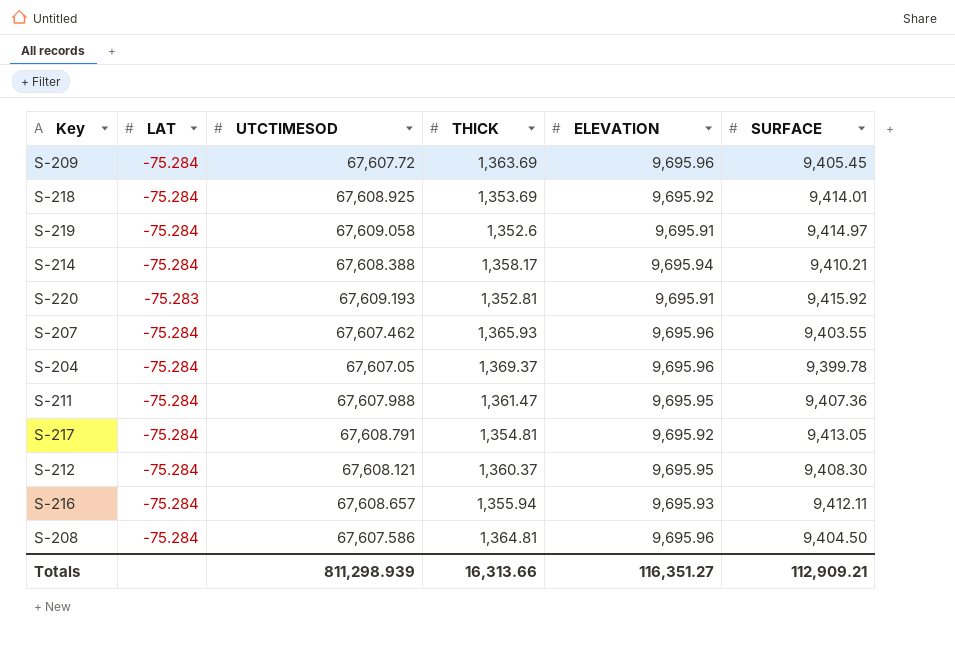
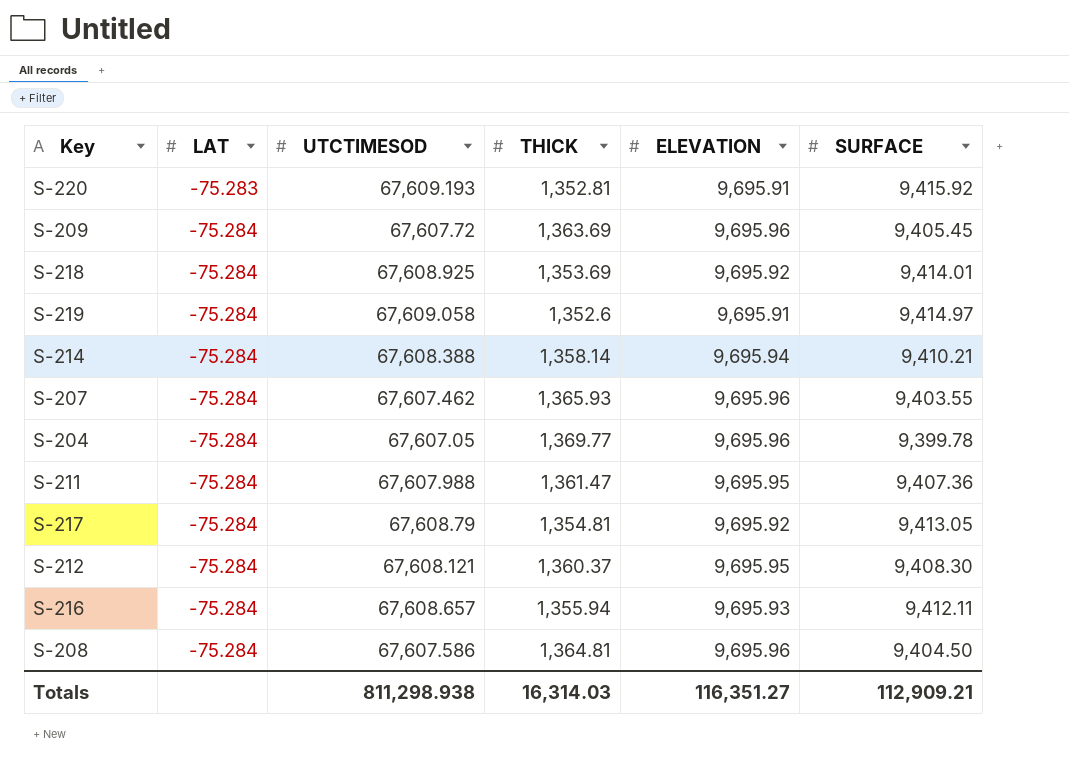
row order: none -> LAT descending
S-214 | THICK: 1,358.17 -> 1,358.14
S-204 | THICK: 1,369.37 -> 1,369.77
S-217 | UTCTIMESOD: 67,608.791 -> 67,608.79
Totals | UTCTIMESOD: 811,298.939 -> 811,298.938
Totals | THICK: 16,313.66 -> 16,314.03

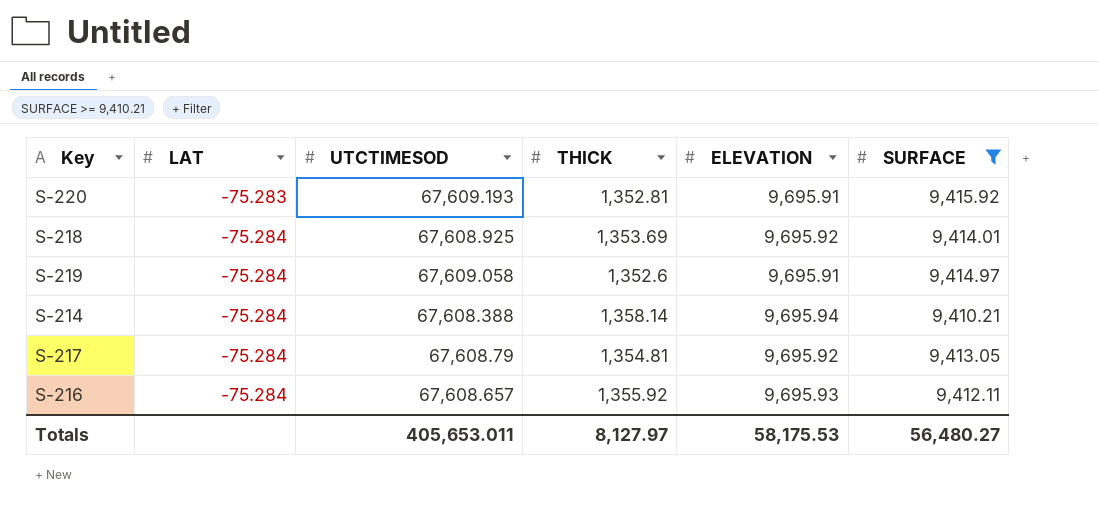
filter: none -> SURFACE >= 9,410.21
S-216 | THICK: 1,355.94 -> 1,355.92
Totals | UTCTIMESOD: 811,298.938 -> 405,653.011
Totals | THICK: 16,314.03 -> 8,127.97
Totals | ELEVATION: 116,351.27 -> 58,175.53
Totals | SURFACE: 112,909.21 -> 56,480.27

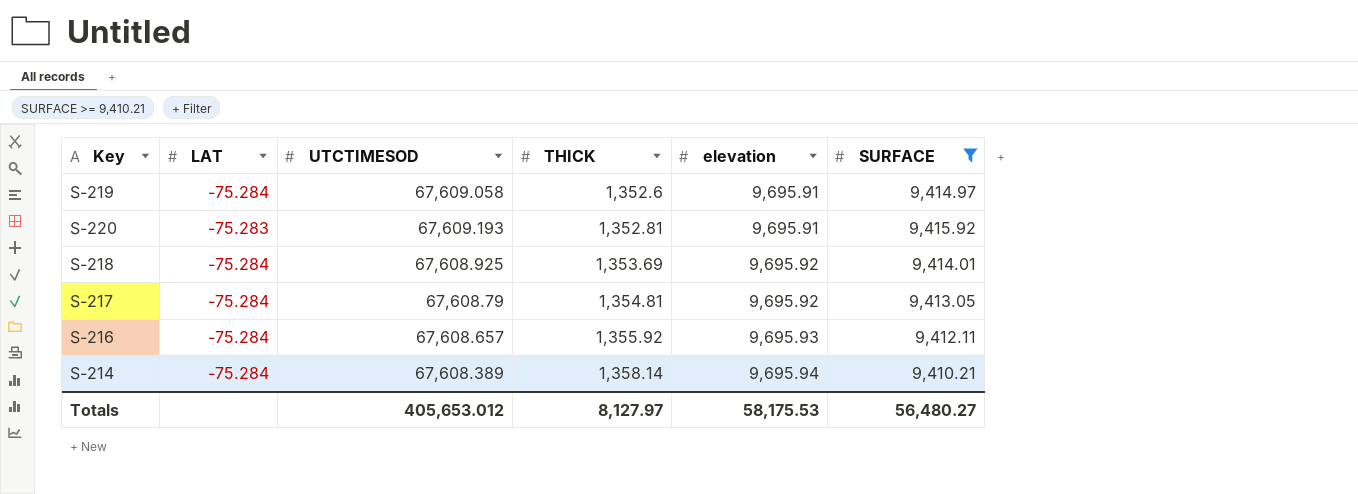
row order: LAT descending -> THICK ascending
column name: ELEVATION -> elevation
S-214 | UTCTIMESOD: 67,608.388 -> 67,608.389
Totals | UTCTIMESOD: 405,653.011 -> 405,653.012

